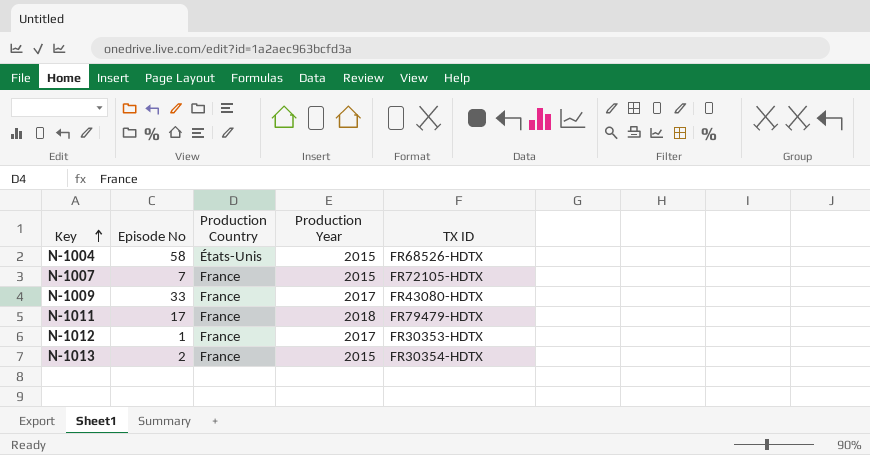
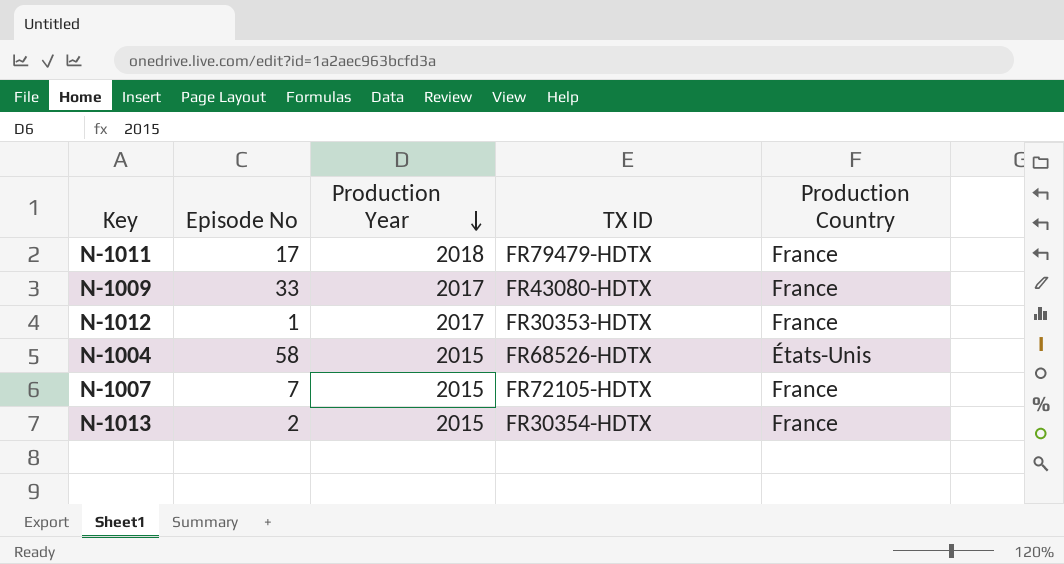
row order: Key ascending -> Production Year descending
column Production Country | position: 3 -> 5

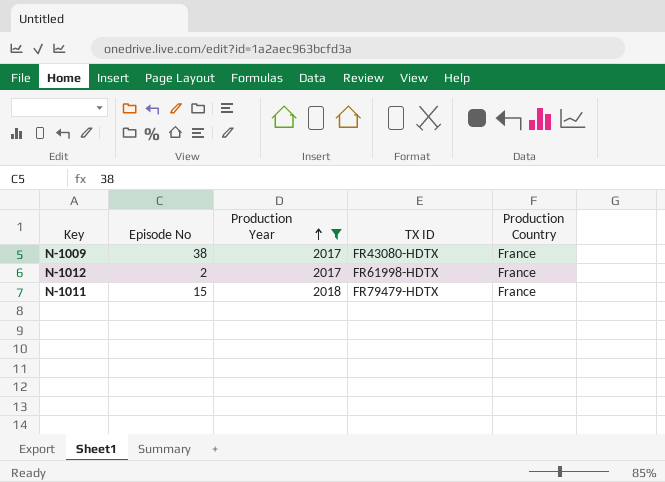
filter: none -> Production Year != 2015
row order: Production Year descending -> Production Year ascending
N-1009 | Episode No: 33 -> 38
N-1012 | Episode No: 1 -> 2
N-1012 | TX ID: FR30353-HDTX -> FR61998-HDTX
N-1011 | Episode No: 17 -> 15

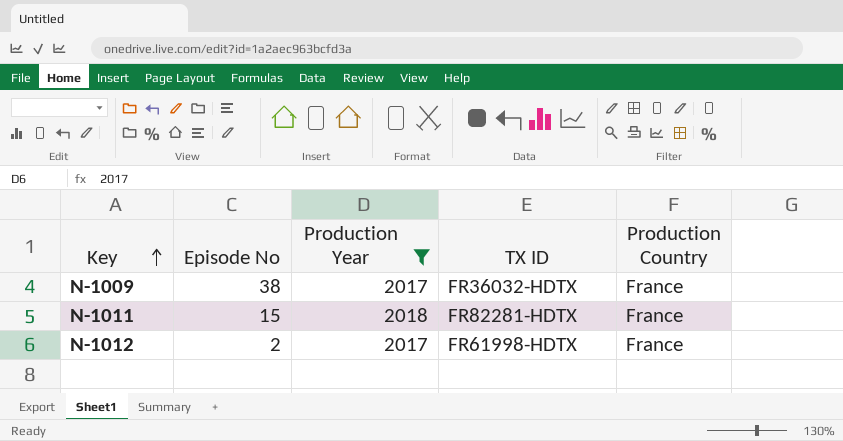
row order: Production Year ascending -> Key ascending
N-1009 | TX ID: FR43080-HDTX -> FR36032-HDTX
N-1011 | TX ID: FR79479-HDTX -> FR82281-HDTX

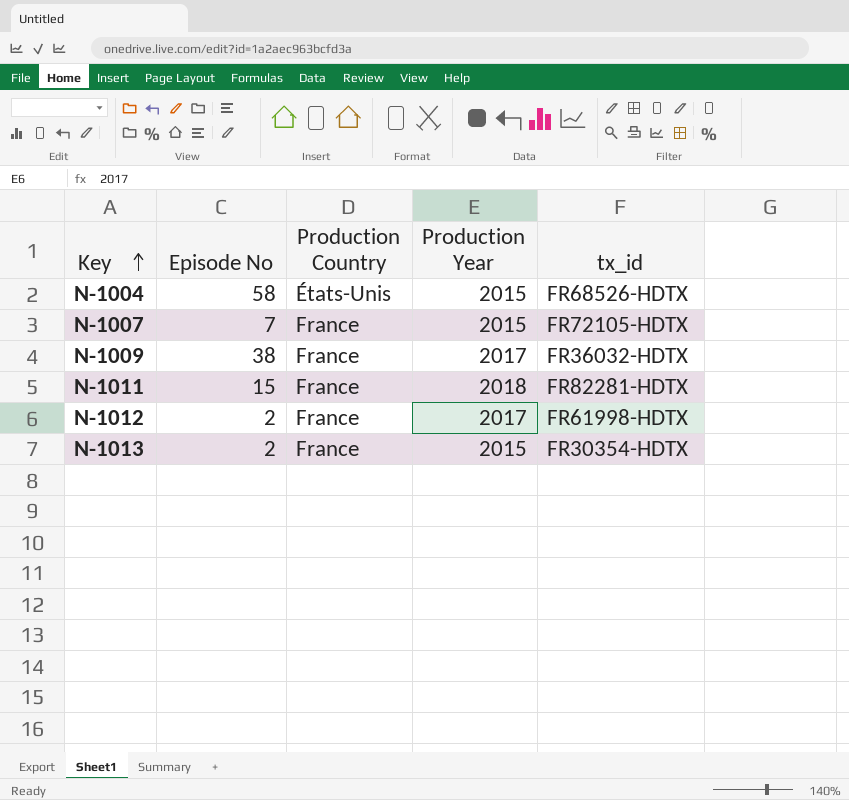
filter: Production Year != 2015 -> none
column Production Country | position: 5 -> 3
column name: TX ID -> tx_id

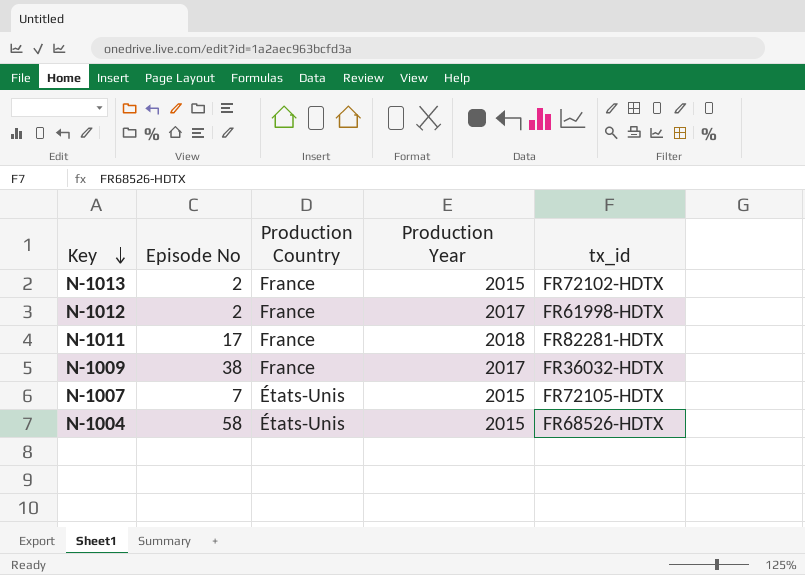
row order: Key ascending -> Key descending
N-1013 | tx_id: FR30354-HDTX -> FR72102-HDTX
N-1011 | Episode No: 15 -> 17
N-1007 | Production Country: France -> États-Unis

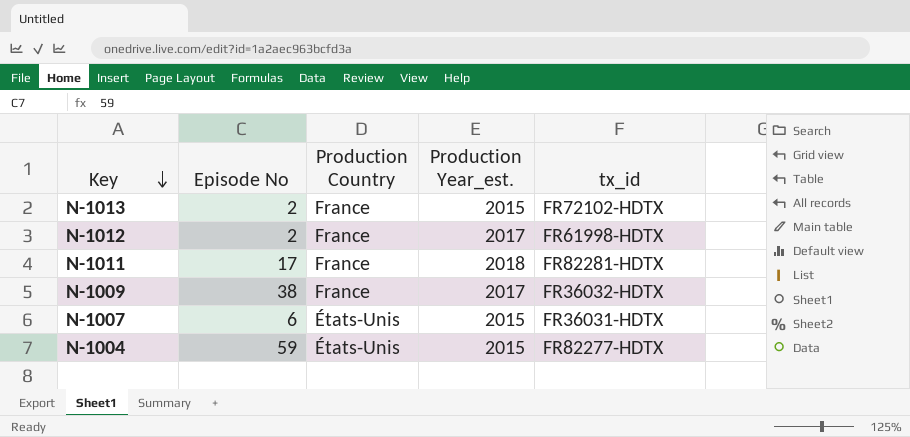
column name: Production Year -> Production Year_est.
N-1007 | Episode No: 7 -> 6
N-1007 | tx_id: FR72105-HDTX -> FR36031-HDTX
N-1004 | Episode No: 58 -> 59
N-1004 | tx_id: FR68526-HDTX -> FR82277-HDTX

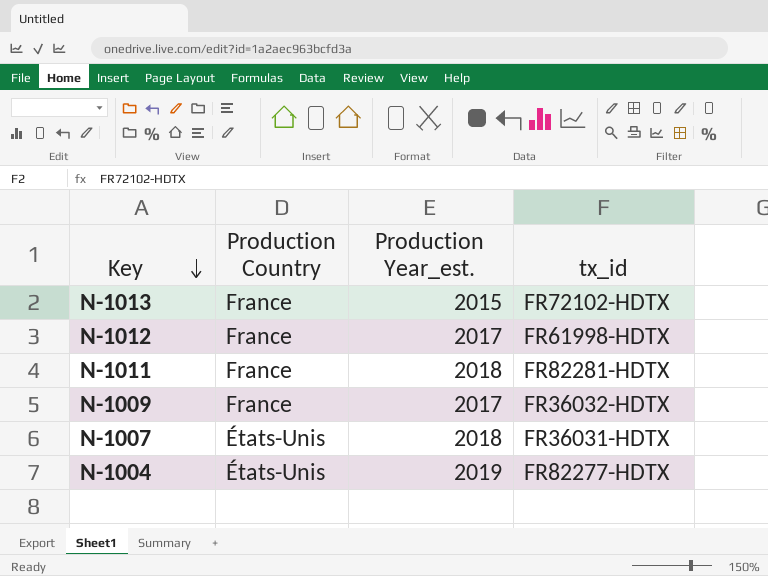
column Episode No | position: 2 -> none
N-1007 | Production Year_est.: 2015 -> 2018
N-1004 | Production Year_est.: 2015 -> 2019

